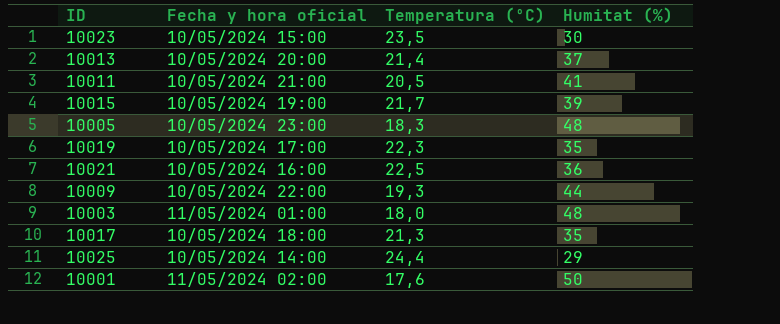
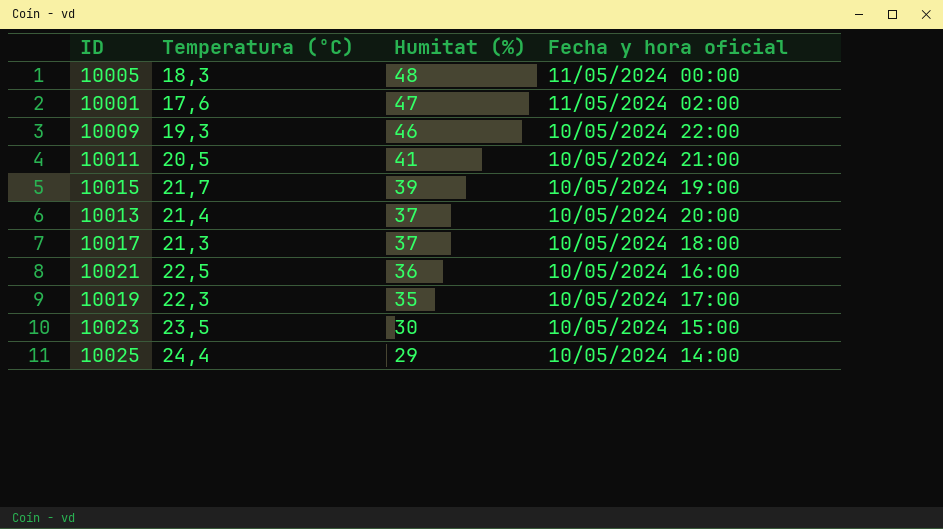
row order: none -> Humitat (%) descending
column Fecha y hora oficial | position: 2 -> 4
row 10003: 11/05/2024 01:00 | 18,0 | 48 -> none
10005 | Fecha y hora oficial: 10/05/2024 23:00 -> 11/05/2024 00:00
10001 | Humitat (%): 50 -> 47
10009 | Humitat (%): 44 -> 46
10017 | Humitat (%): 35 -> 37

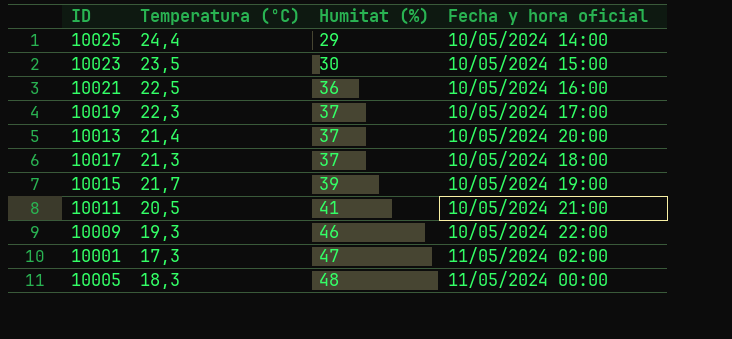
row order: Humitat (%) descending -> Humitat (%) ascending
10019 | Humitat (%): 35 -> 37
10001 | Temperatura (ºC): 17,6 -> 17,3

